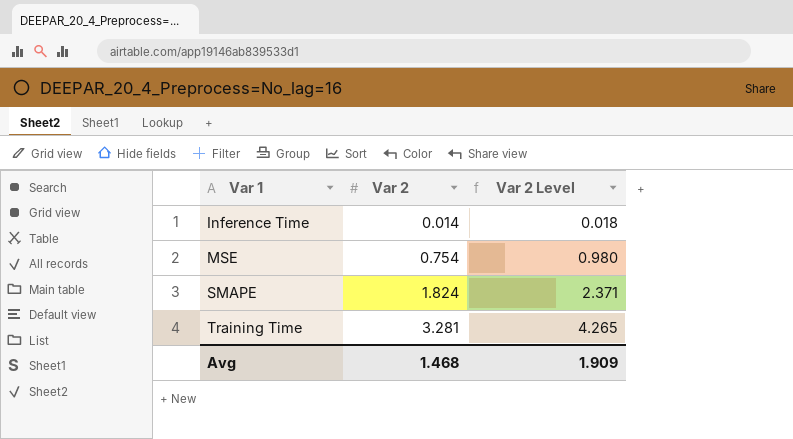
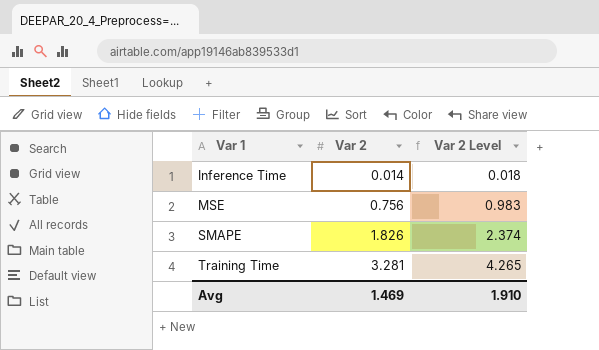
MSE | Var 2: 0.754 -> 0.756
MSE | Var 2 Level: 0.980 -> 0.983
SMAPE | Var 2: 1.824 -> 1.826
SMAPE | Var 2 Level: 2.371 -> 2.374
Avg | Var 2: 1.468 -> 1.469
Avg | Var 2 Level: 1.909 -> 1.910

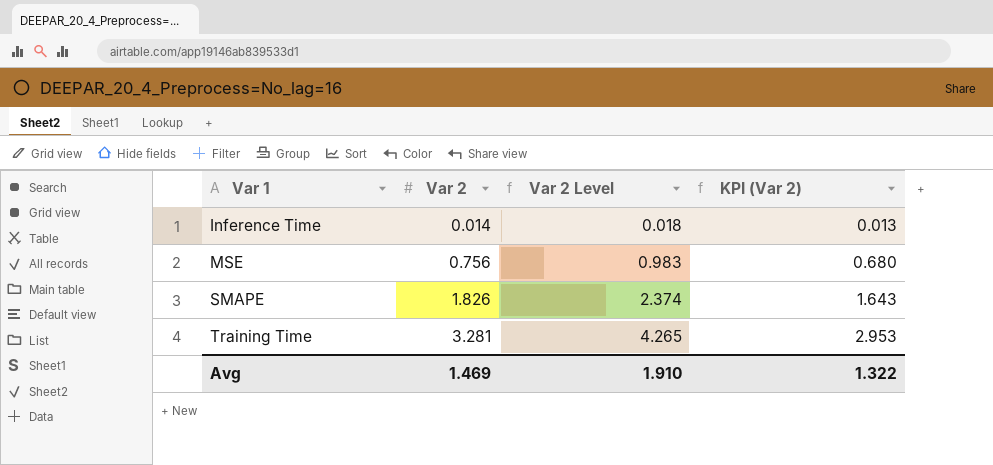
column KPI (Var 2) | formula: none -> [Var 2] * 0.9

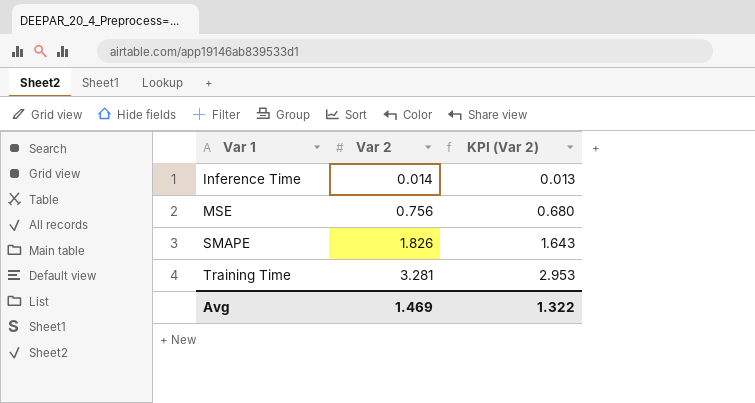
column Var 2 Level | formula: [Var 2] * 1.3 -> none

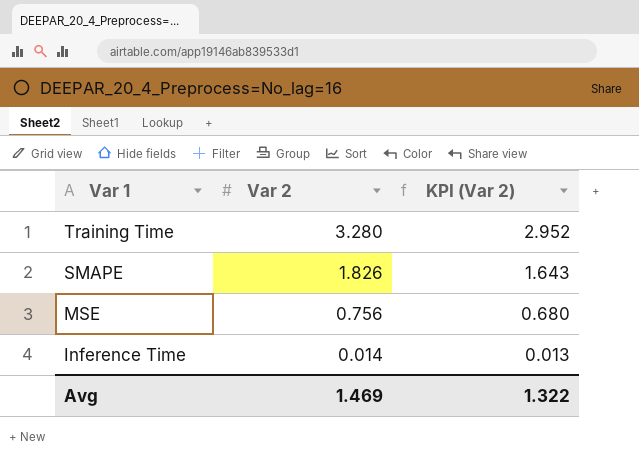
row order: Var 1 ascending -> Var 1 descending
Training Time | Var 2: 3.281 -> 3.280
Training Time | KPI (Var 2): 2.953 -> 2.952

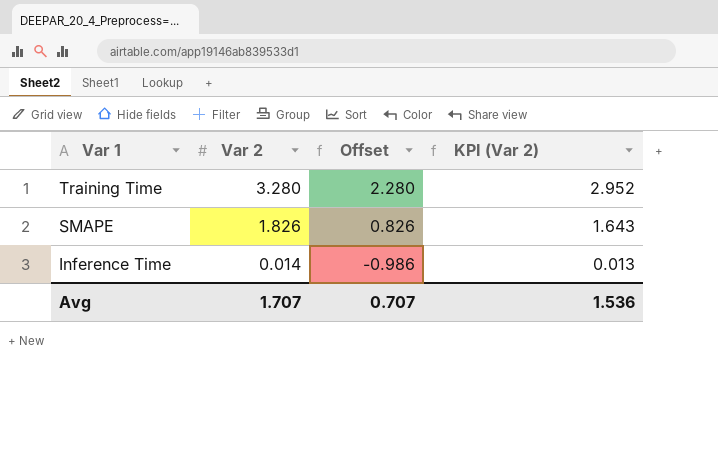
column Offset | formula: none -> [Var 2] - 1
row MSE: 0.756 | 0.680 -> none
Avg | Var 2: 1.469 -> 1.707
Avg | KPI (Var 2): 1.322 -> 1.536

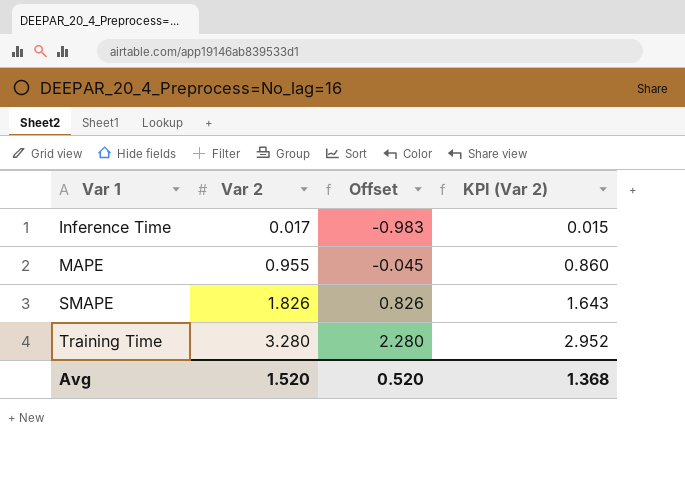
row order: Var 1 descending -> Var 1 ascending
Inference Time | Var 2: 0.014 -> 0.017
Inference Time | Offset: -0.986 -> -0.983
Inference Time | KPI (Var 2): 0.013 -> 0.015
row MAPE: none -> 0.955 | -0.045 | 0.860
Avg | Var 2: 1.707 -> 1.520
Avg | Offset: 0.707 -> 0.520
Avg | KPI (Var 2): 1.536 -> 1.368

